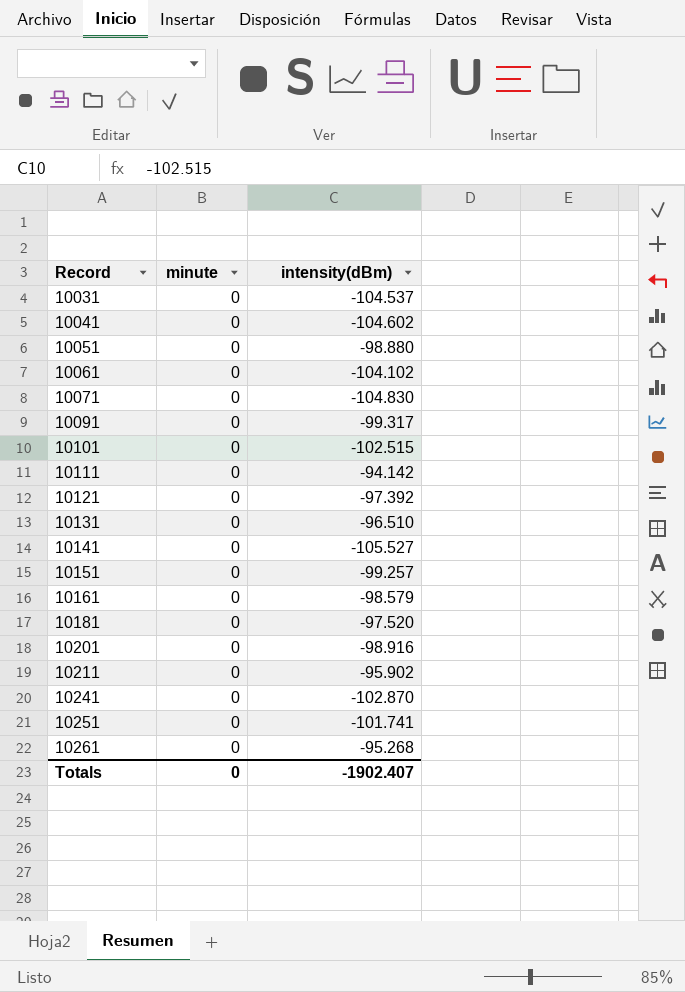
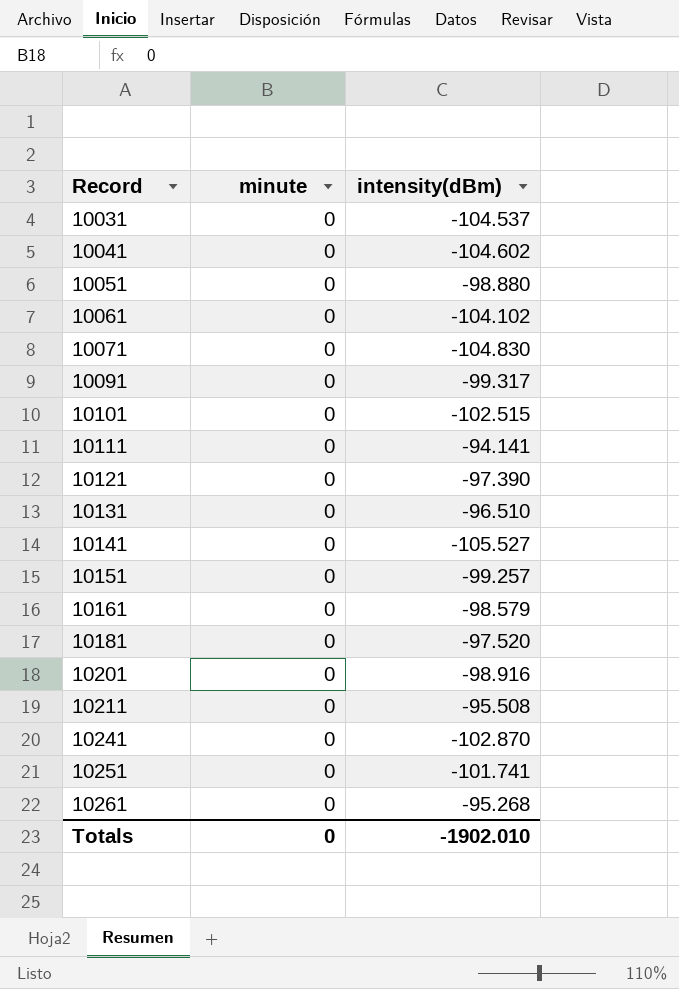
10111 | intensity(dBm): -94.142 -> -94.141
10121 | intensity(dBm): -97.392 -> -97.390
10211 | intensity(dBm): -95.902 -> -95.508
Totals | intensity(dBm): -1902.407 -> -1902.010

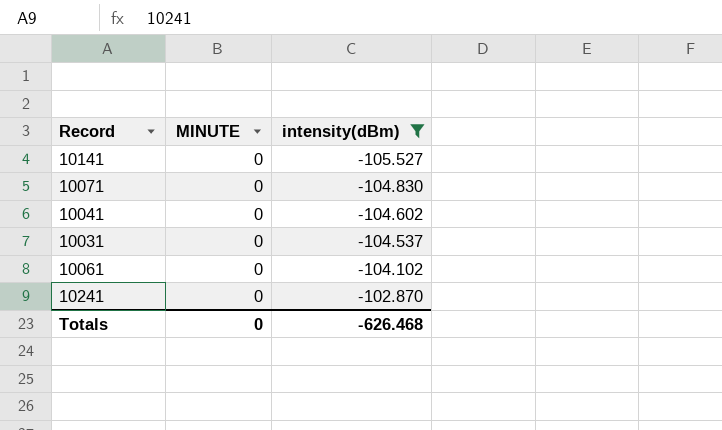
filter: none -> intensity(dBm) <= -102.870
row order: Record ascending -> intensity(dBm) ascending
column name: minute -> MINUTE
Totals | intensity(dBm): -1902.010 -> -626.468

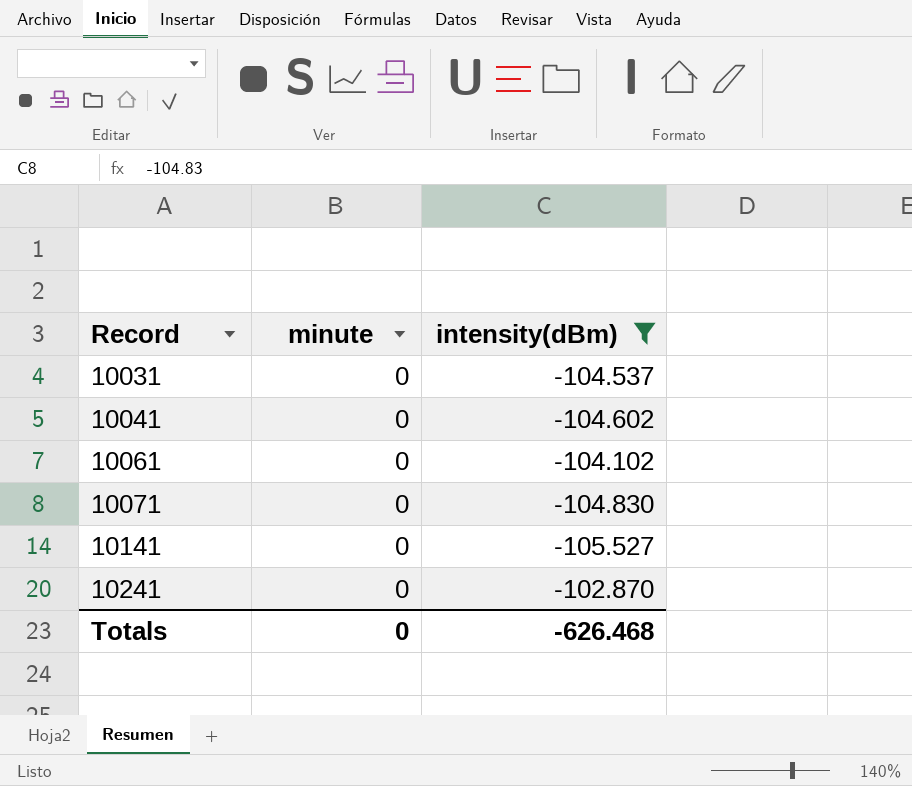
row order: intensity(dBm) ascending -> Record ascending
column name: MINUTE -> minute

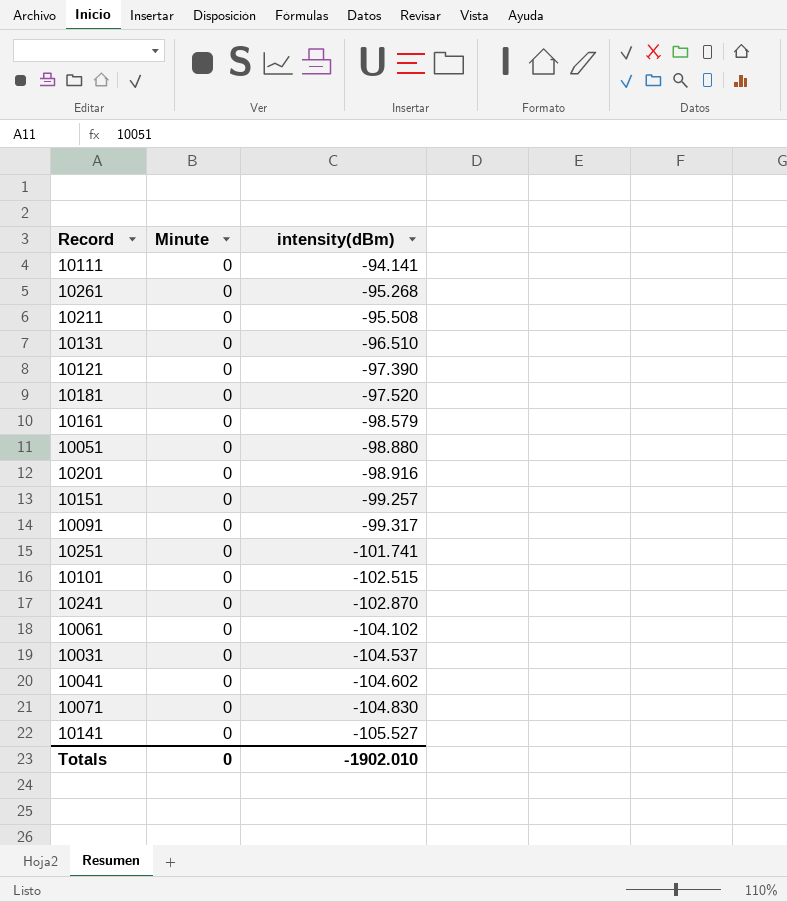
filter: intensity(dBm) <= -102.870 -> none
row order: Record ascending -> intensity(dBm) descending
column name: minute -> Minute
Totals | intensity(dBm): -626.468 -> -1902.010

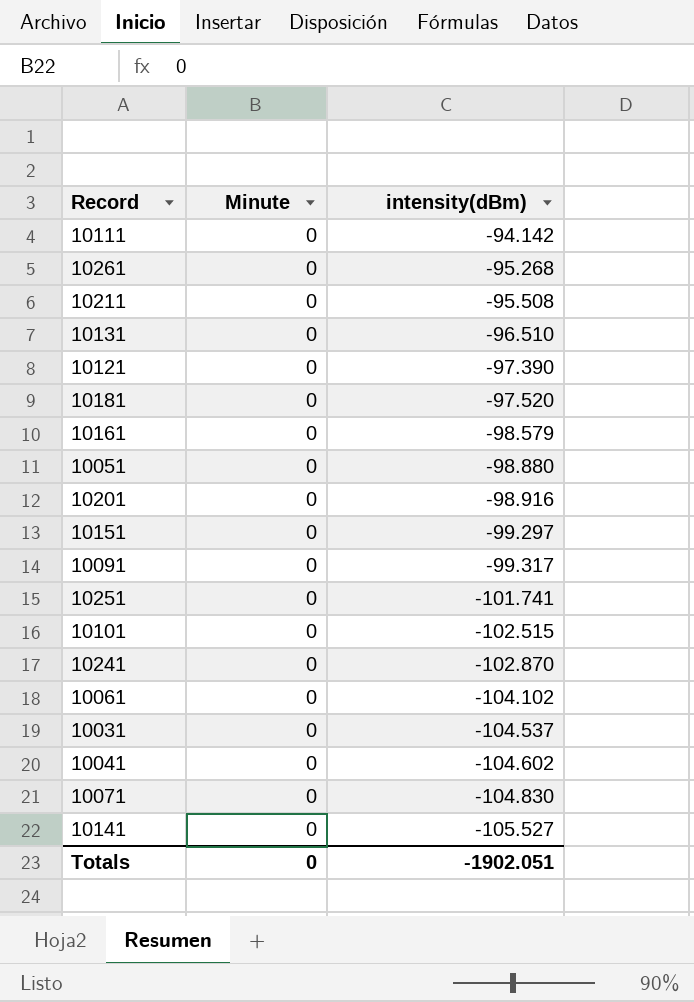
10111 | intensity(dBm): -94.141 -> -94.142
10151 | intensity(dBm): -99.257 -> -99.297
Totals | intensity(dBm): -1902.010 -> -1902.051

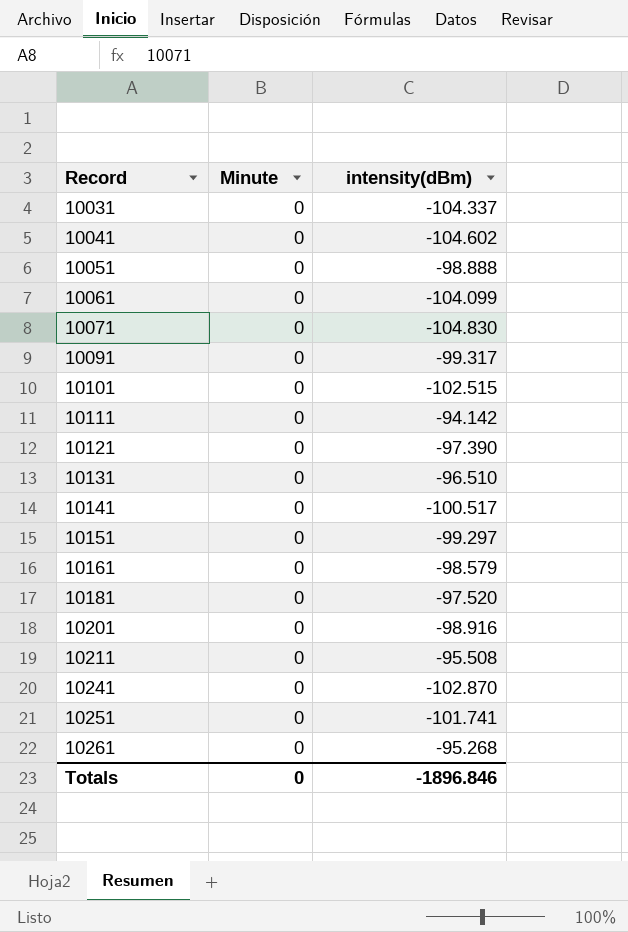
row order: intensity(dBm) descending -> Record ascending
10031 | intensity(dBm): -104.537 -> -104.337
10051 | intensity(dBm): -98.880 -> -98.888
10061 | intensity(dBm): -104.102 -> -104.099
10141 | intensity(dBm): -105.527 -> -100.517
Totals | intensity(dBm): -1902.051 -> -1896.846

